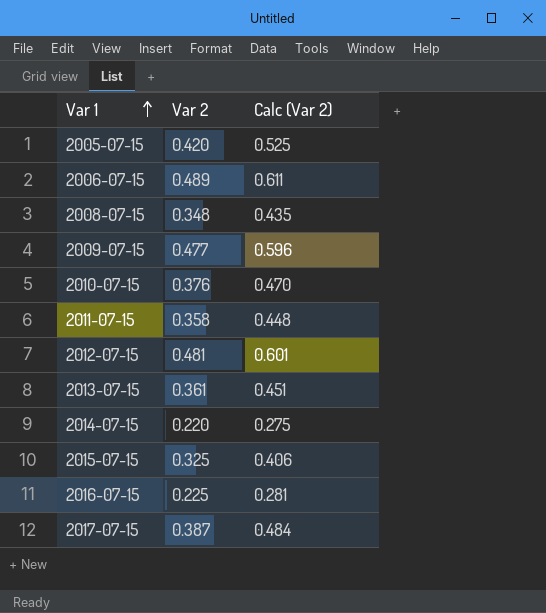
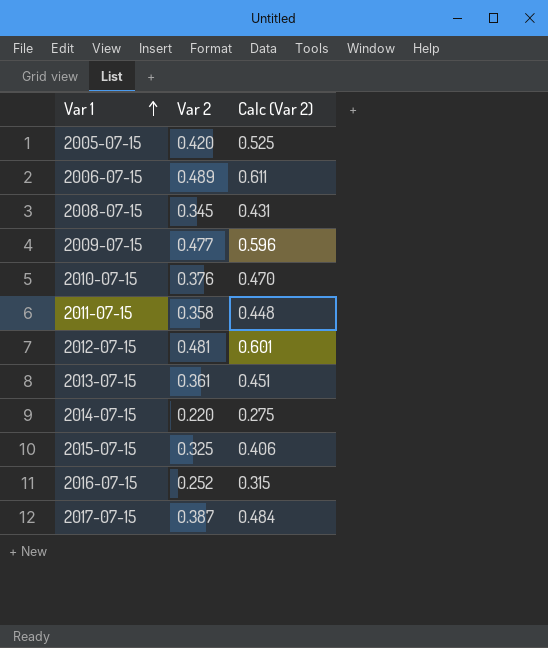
2008-07-15 | Var 2: 0.348 -> 0.345
2008-07-15 | Calc (Var 2): 0.435 -> 0.431
2016-07-15 | Var 2: 0.225 -> 0.252
2016-07-15 | Calc (Var 2): 0.281 -> 0.315

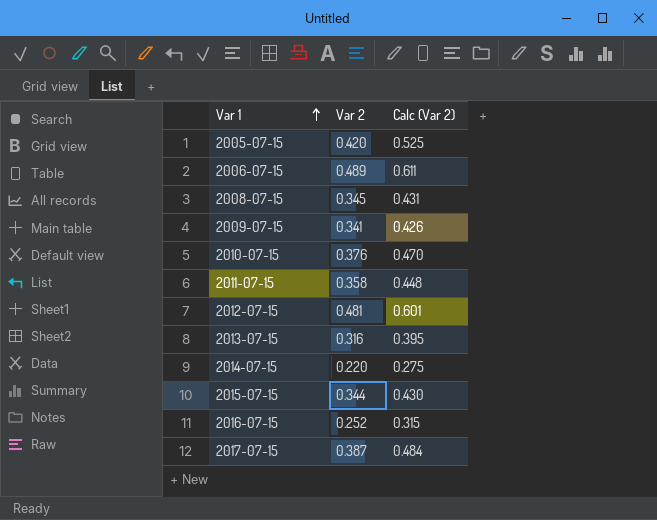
2009-07-15 | Var 2: 0.477 -> 0.341
2009-07-15 | Calc (Var 2): 0.596 -> 0.426
2013-07-15 | Var 2: 0.361 -> 0.316
2013-07-15 | Calc (Var 2): 0.451 -> 0.395
2015-07-15 | Var 2: 0.325 -> 0.344
2015-07-15 | Calc (Var 2): 0.406 -> 0.430

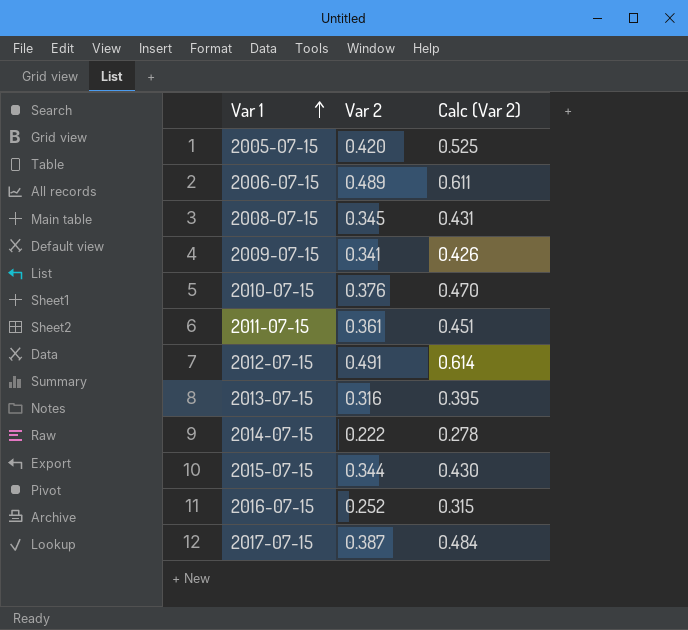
2011-07-15 | Var 2: 0.358 -> 0.361
2011-07-15 | Calc (Var 2): 0.448 -> 0.451
2012-07-15 | Var 2: 0.481 -> 0.491
2012-07-15 | Calc (Var 2): 0.601 -> 0.614
2014-07-15 | Var 2: 0.220 -> 0.222
2014-07-15 | Calc (Var 2): 0.275 -> 0.278

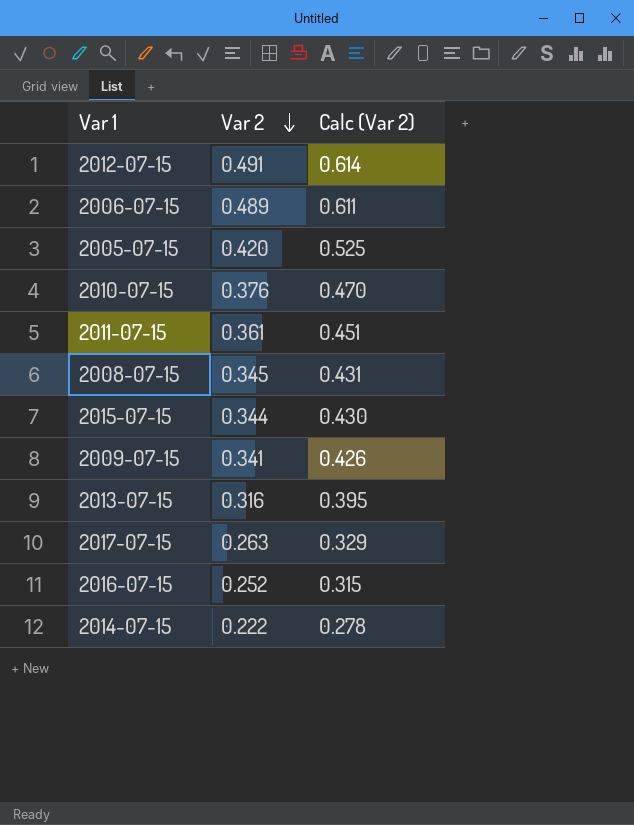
row order: Var 1 ascending -> Var 2 descending
2017-07-15 | Var 2: 0.387 -> 0.263
2017-07-15 | Calc (Var 2): 0.484 -> 0.329

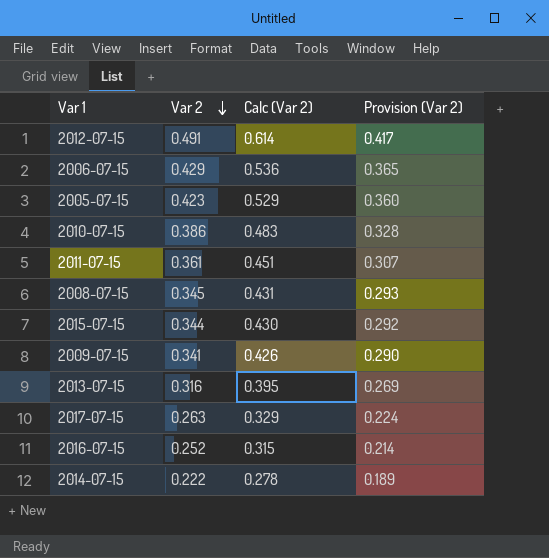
column Provision (Var 2) | formula: none -> [Var 2] * 0.85
2006-07-15 | Var 2: 0.489 -> 0.429
2006-07-15 | Calc (Var 2): 0.611 -> 0.536
2005-07-15 | Var 2: 0.420 -> 0.423
2005-07-15 | Calc (Var 2): 0.525 -> 0.529
2010-07-15 | Var 2: 0.376 -> 0.386
2010-07-15 | Calc (Var 2): 0.470 -> 0.483

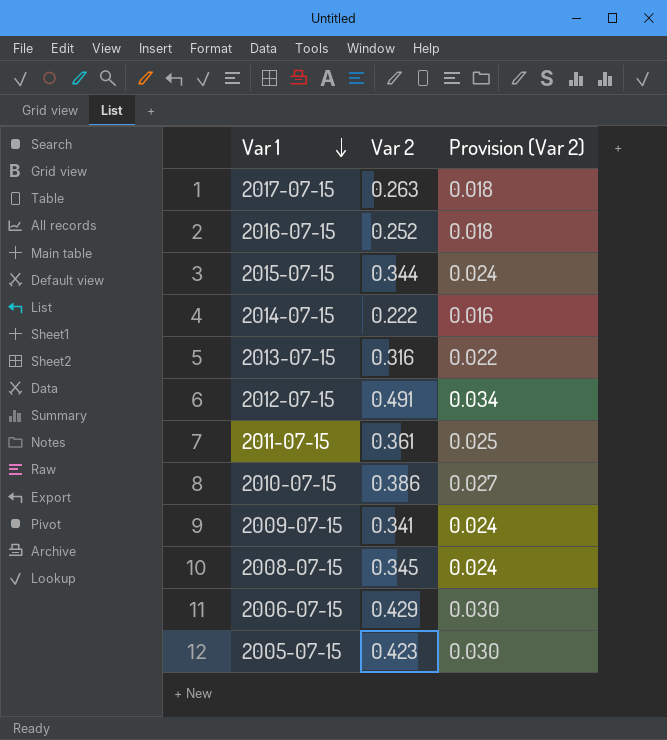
row order: Var 2 descending -> Var 1 descending
column Calc (Var 2) | formula: [Var 2] * 1.25 -> none
column Provision (Var 2) | formula: [Var 2] * 0.85 -> [Var 2] * 0.07

